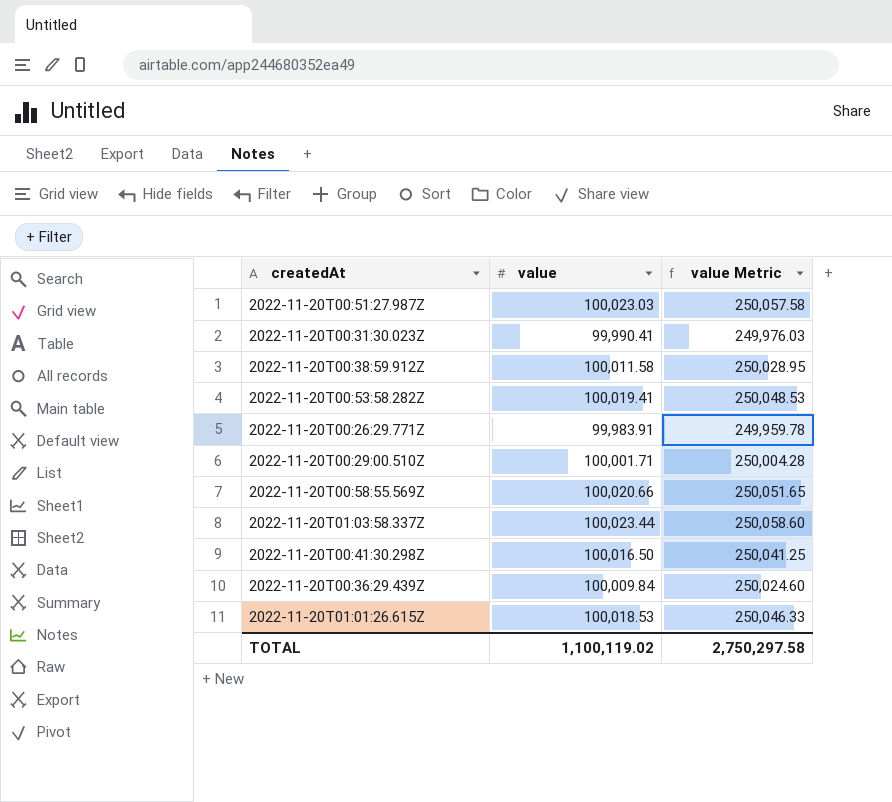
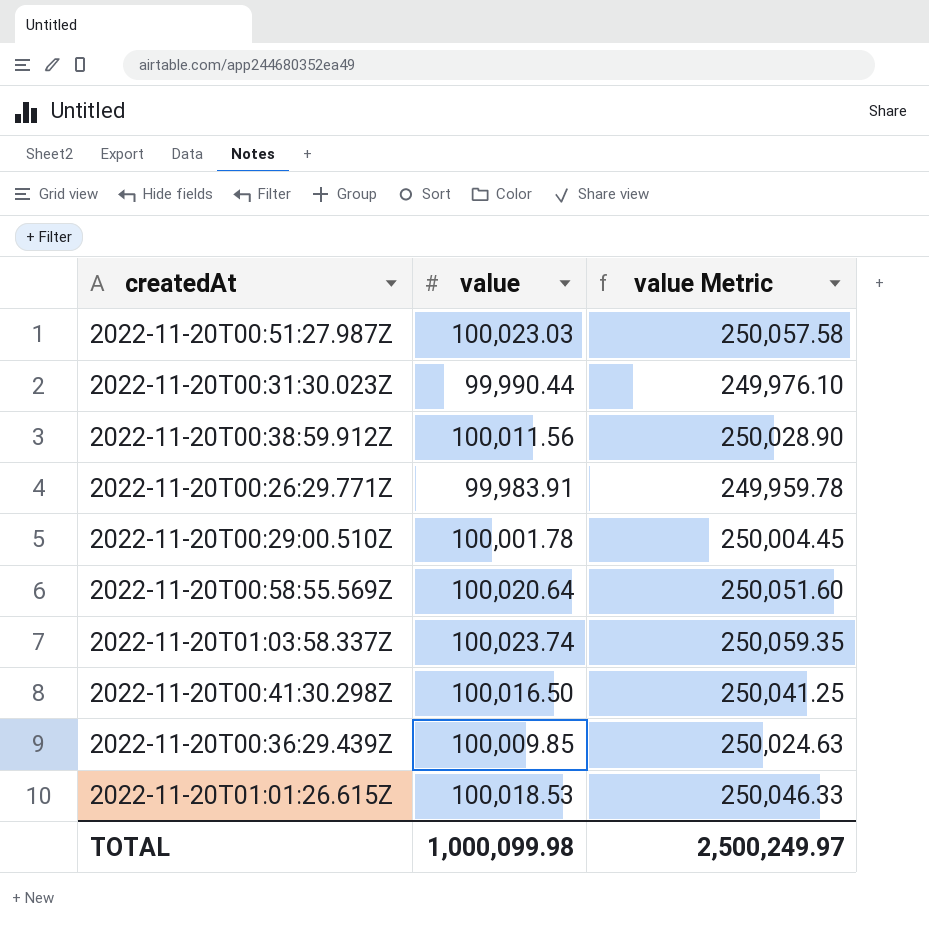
row 2022-11-20T00:53:58.282Z: 100,019.41 | 250,048.53 -> none
2022-11-20T00:31:30.023Z | value: 99,990.41 -> 99,990.44
2022-11-20T00:31:30.023Z | value Metric: 249,976.03 -> 249,976.10
2022-11-20T00:38:59.912Z | value: 100,011.58 -> 100,011.56
2022-11-20T00:38:59.912Z | value Metric: 250,028.95 -> 250,028.90
2022-11-20T00:29:00.510Z | value: 100,001.71 -> 100,001.78
2022-11-20T00:29:00.510Z | value Metric: 250,004.28 -> 250,004.45
2022-11-20T00:58:55.569Z | value: 100,020.66 -> 100,020.64
2022-11-20T00:58:55.569Z | value Metric: 250,051.65 -> 250,051.60
2022-11-20T01:03:58.337Z | value: 100,023.44 -> 100,023.74
2022-11-20T01:03:58.337Z | value Metric: 250,058.60 -> 250,059.35
2022-11-20T00:36:29.439Z | value: 100,009.84 -> 100,009.85
2022-11-20T00:36:29.439Z | value Metric: 250,024.60 -> 250,024.63
TOTAL | value: 1,100,119.02 -> 1,000,099.98
TOTAL | value Metric: 2,750,297.58 -> 2,500,249.97

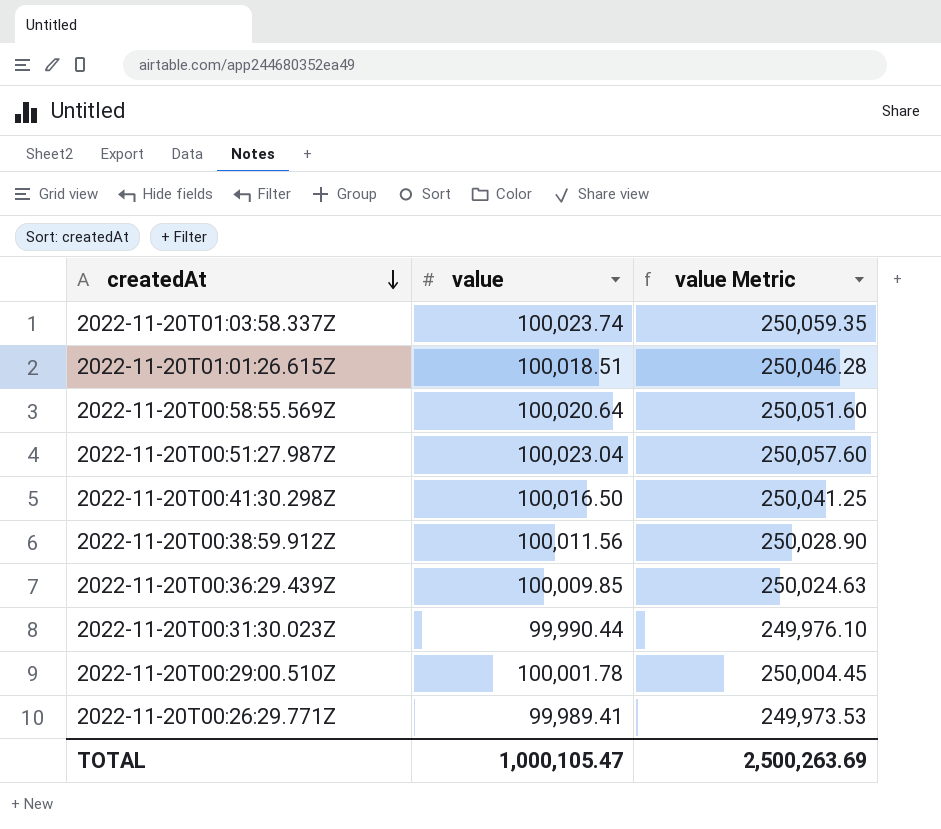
row order: none -> createdAt descending
2022-11-20T01:01:26.615Z | value: 100,018.53 -> 100,018.51
2022-11-20T01:01:26.615Z | value Metric: 250,046.33 -> 250,046.28
2022-11-20T00:51:27.987Z | value: 100,023.03 -> 100,023.04
2022-11-20T00:51:27.987Z | value Metric: 250,057.58 -> 250,057.60
2022-11-20T00:26:29.771Z | value: 99,983.91 -> 99,989.41
2022-11-20T00:26:29.771Z | value Metric: 249,959.78 -> 249,973.53
TOTAL | value: 1,000,099.98 -> 1,000,105.47
TOTAL | value Metric: 2,500,249.97 -> 2,500,263.69

